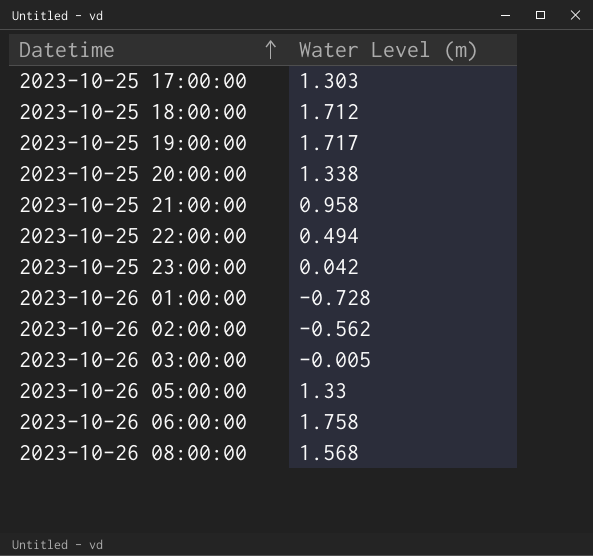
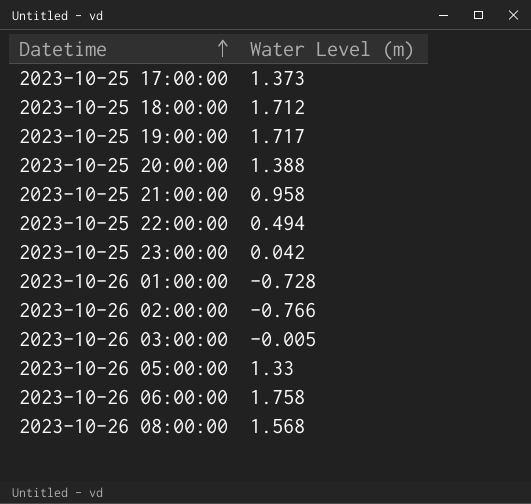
2023-10-25 17:00:00 | Water Level (m): 1.303 -> 1.373
2023-10-25 20:00:00 | Water Level (m): 1.338 -> 1.388
2023-10-26 02:00:00 | Water Level (m): -0.562 -> -0.766

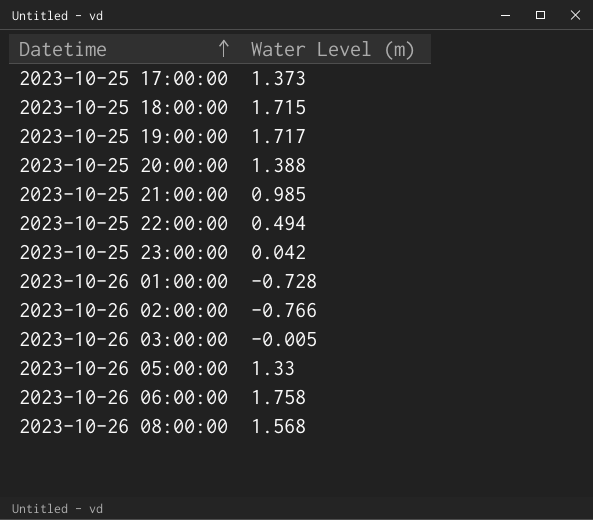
2023-10-25 18:00:00 | Water Level (m): 1.712 -> 1.715
2023-10-25 21:00:00 | Water Level (m): 0.958 -> 0.985

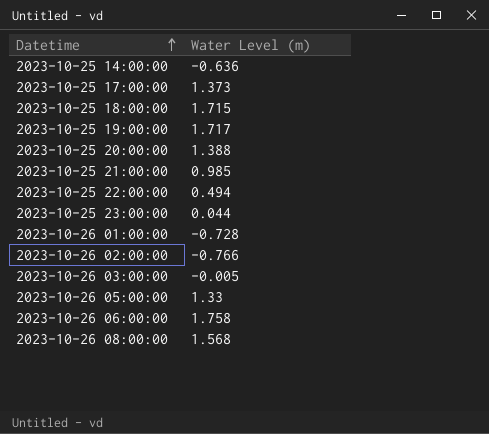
row 2023-10-25 14:00:00: none -> -0.636
2023-10-25 23:00:00 | Water Level (m): 0.042 -> 0.044

